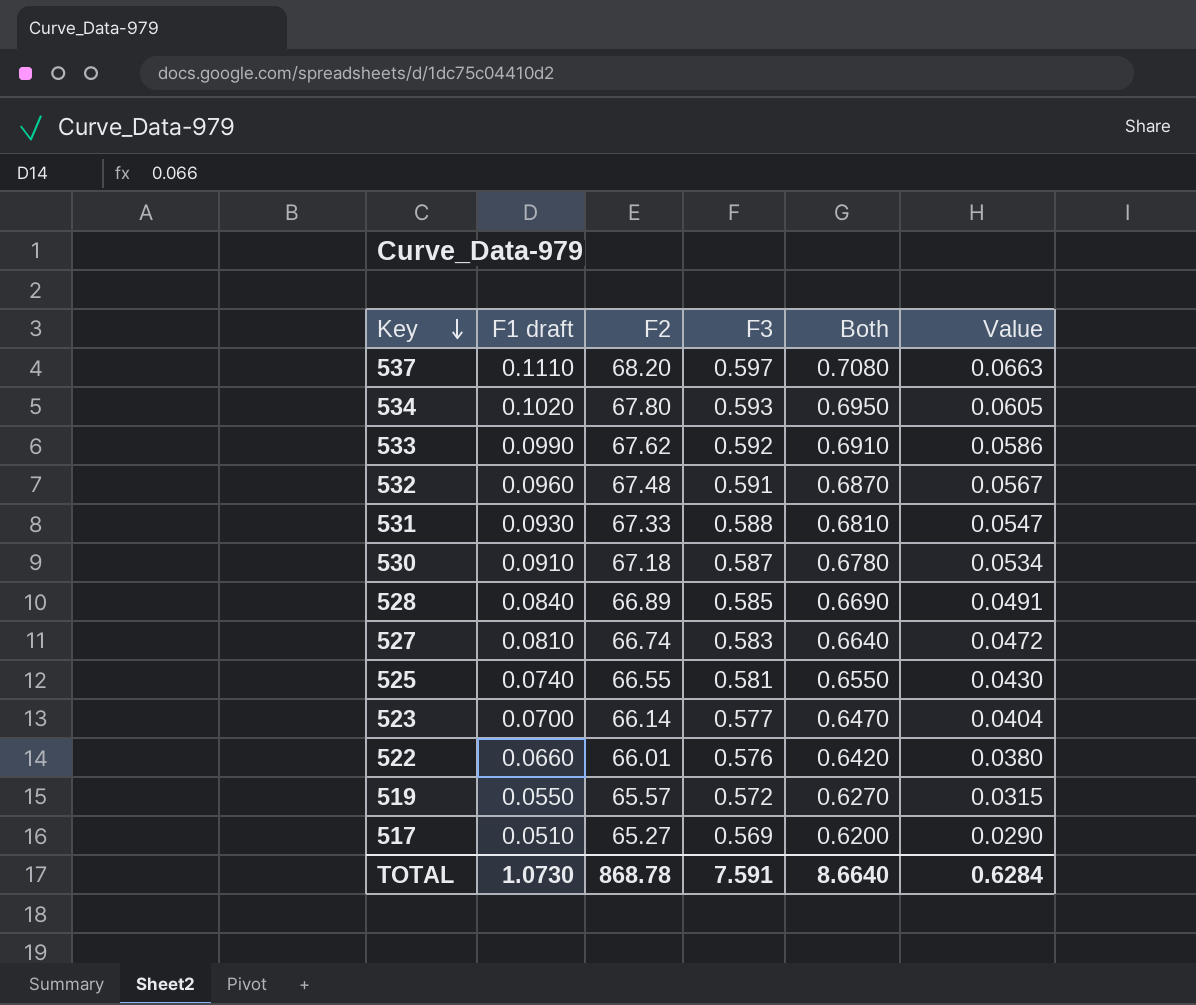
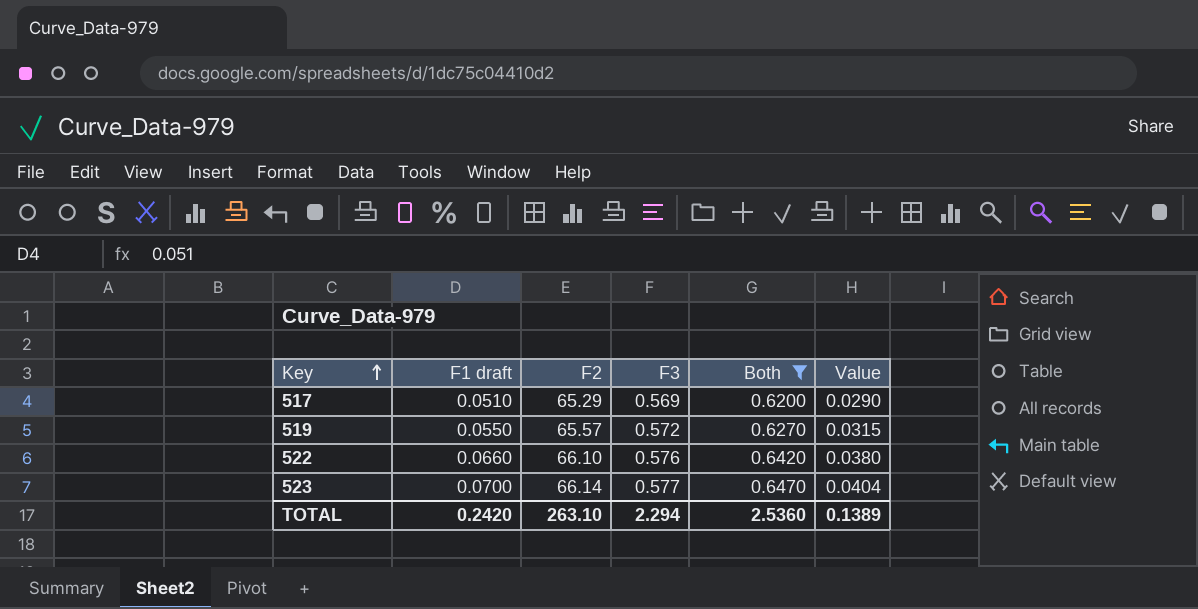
filter: none -> Both <= 0.6470
row order: Key descending -> Key ascending
517 | F2: 65.27 -> 65.29
522 | F2: 66.01 -> 66.10
TOTAL | F1 draft: 1.0730 -> 0.2420
TOTAL | F2: 868.78 -> 263.10
TOTAL | F3: 7.591 -> 2.294
TOTAL | Both: 8.6640 -> 2.5360
TOTAL | Value: 0.6284 -> 0.1389

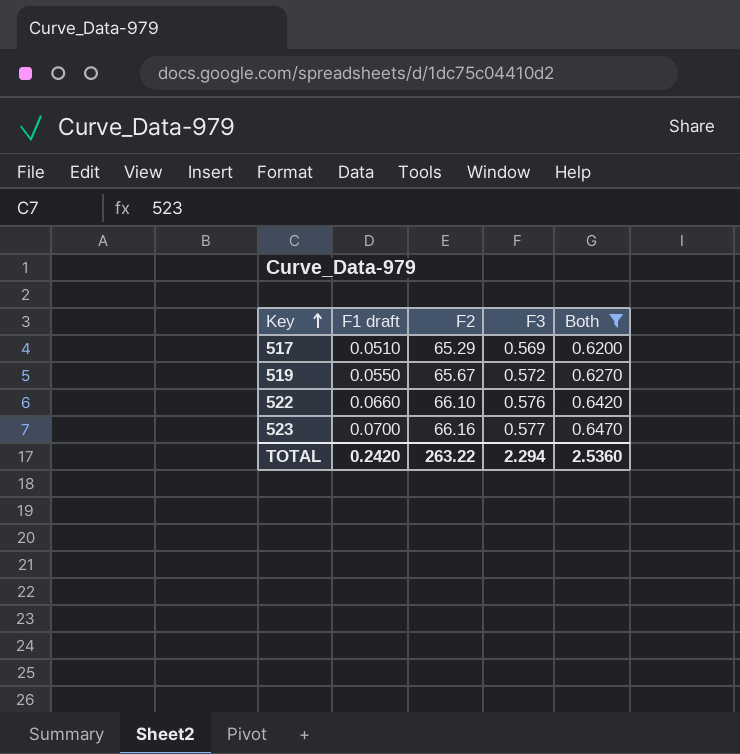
column Value | formula: [F1 draft] * [F3] -> none
519 | F2: 65.57 -> 65.67
523 | F2: 66.14 -> 66.16
TOTAL | F2: 263.10 -> 263.22

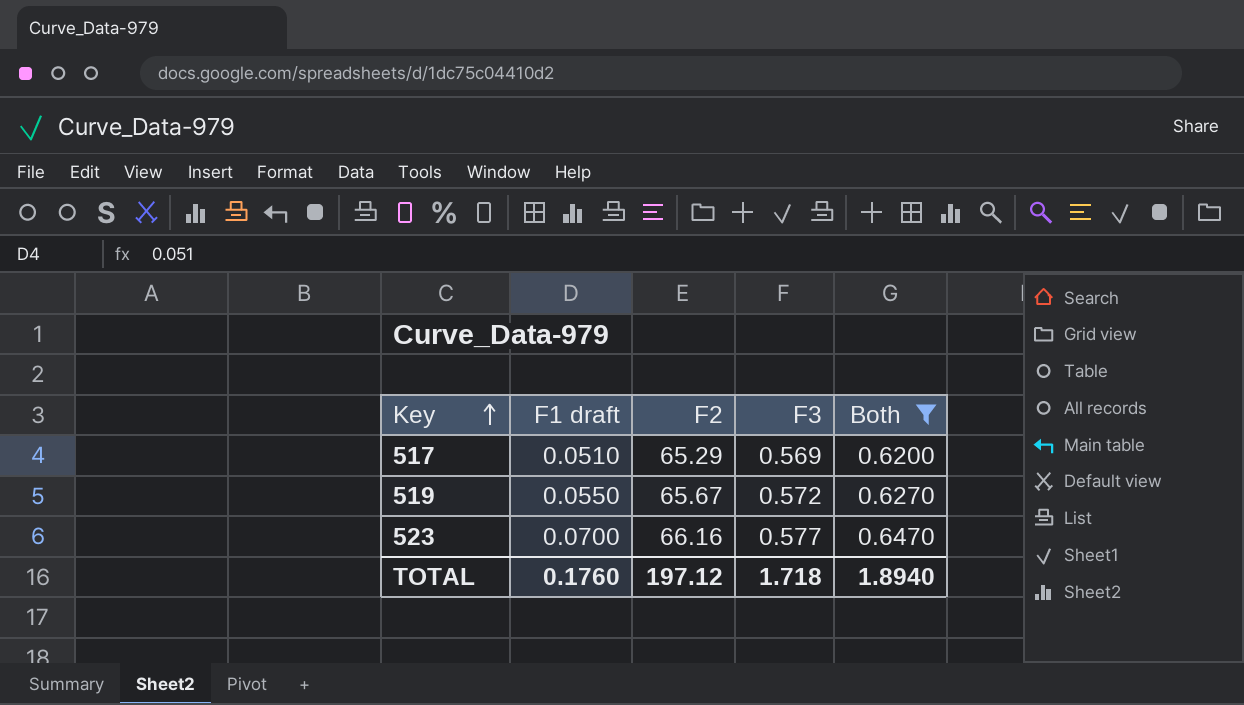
row 522: 0.0660 | 66.10 | 0.576 | 0.6420 -> none
TOTAL | F1 draft: 0.2420 -> 0.1760
TOTAL | F2: 263.22 -> 197.12
TOTAL | F3: 2.294 -> 1.718
TOTAL | Both: 2.5360 -> 1.8940

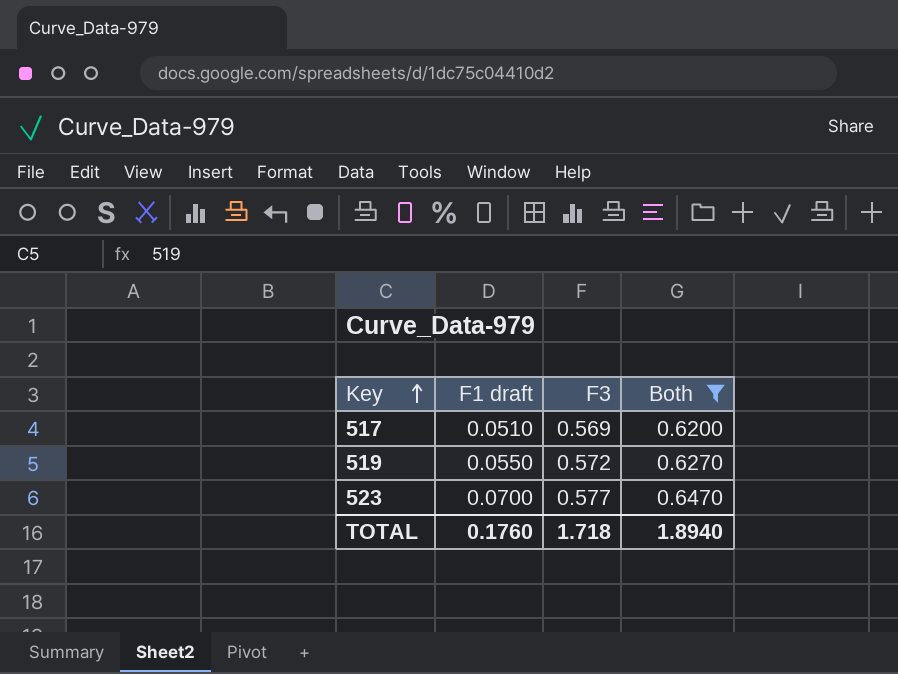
column F2 | position: 3 -> none

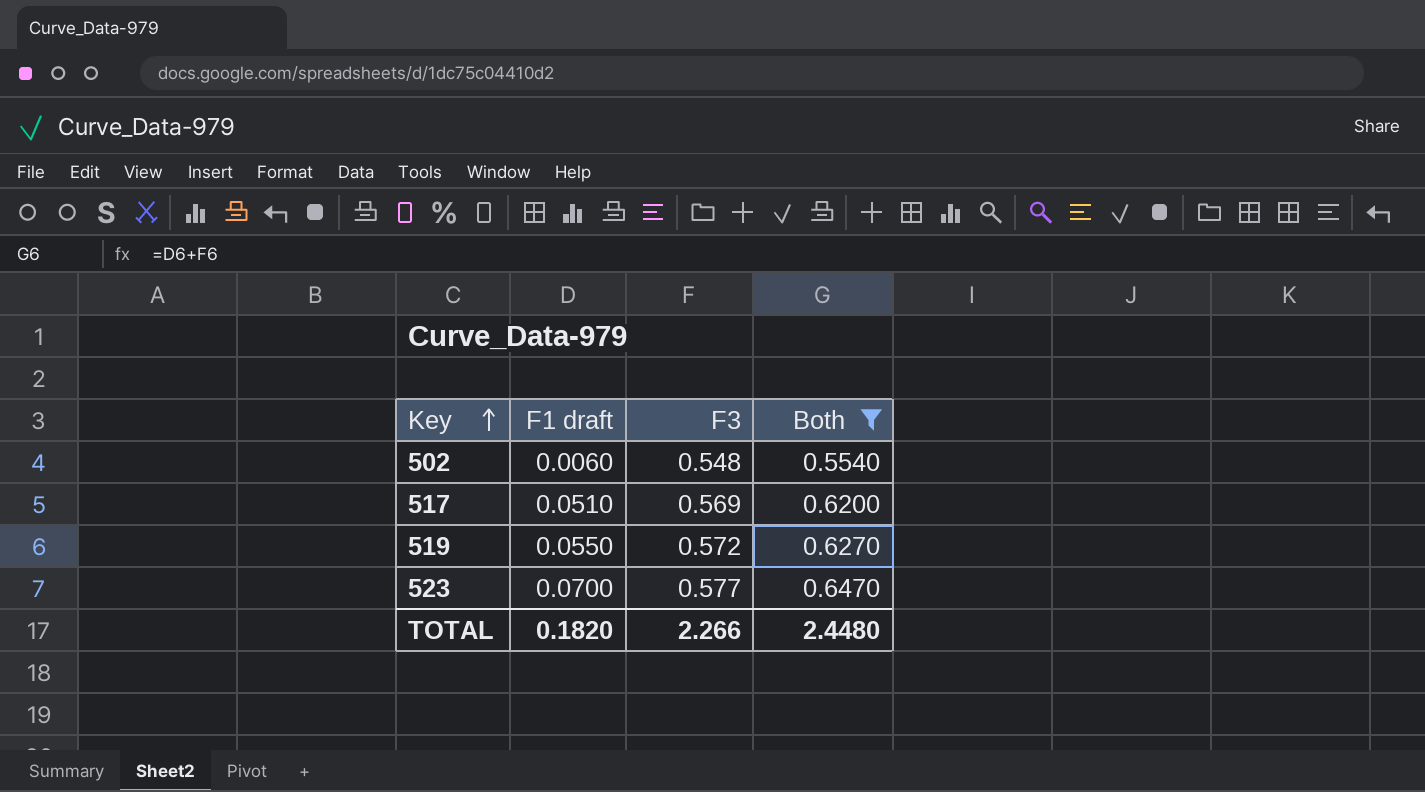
row 502: none -> 0.0060 | 0.548 | 0.5540
TOTAL | F1 draft: 0.1760 -> 0.1820
TOTAL | F3: 1.718 -> 2.266
TOTAL | Both: 1.8940 -> 2.4480

